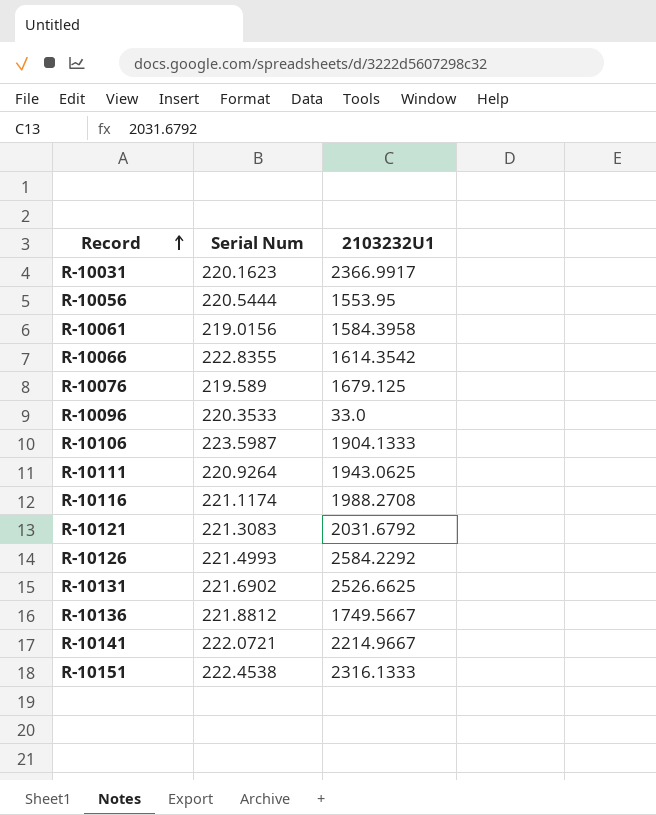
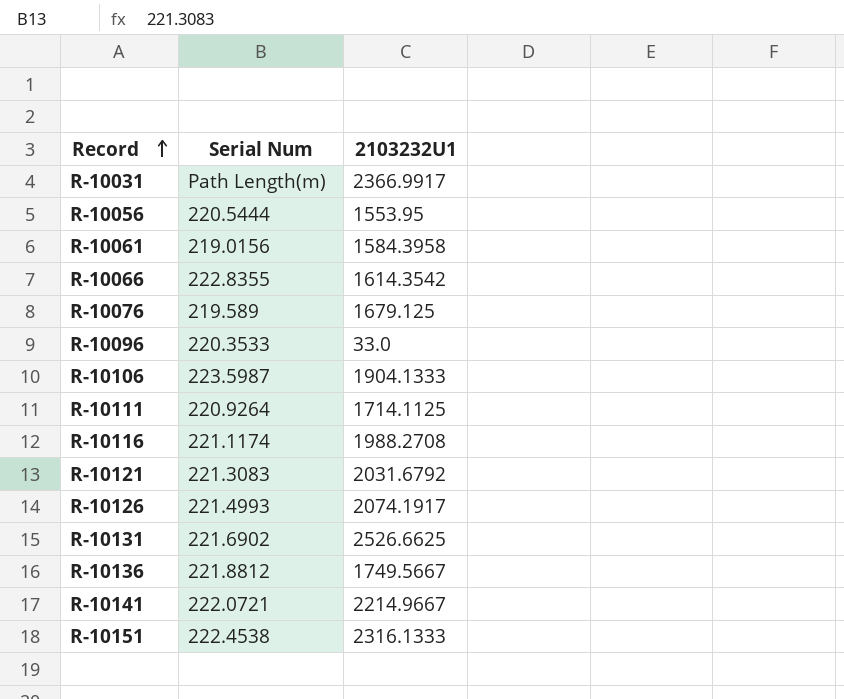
R-10031 | Serial Num: 220.1623 -> Path Length(m)
R-10111 | 2103232U1: 1943.0625 -> 1714.1125
R-10126 | 2103232U1: 2584.2292 -> 2074.1917

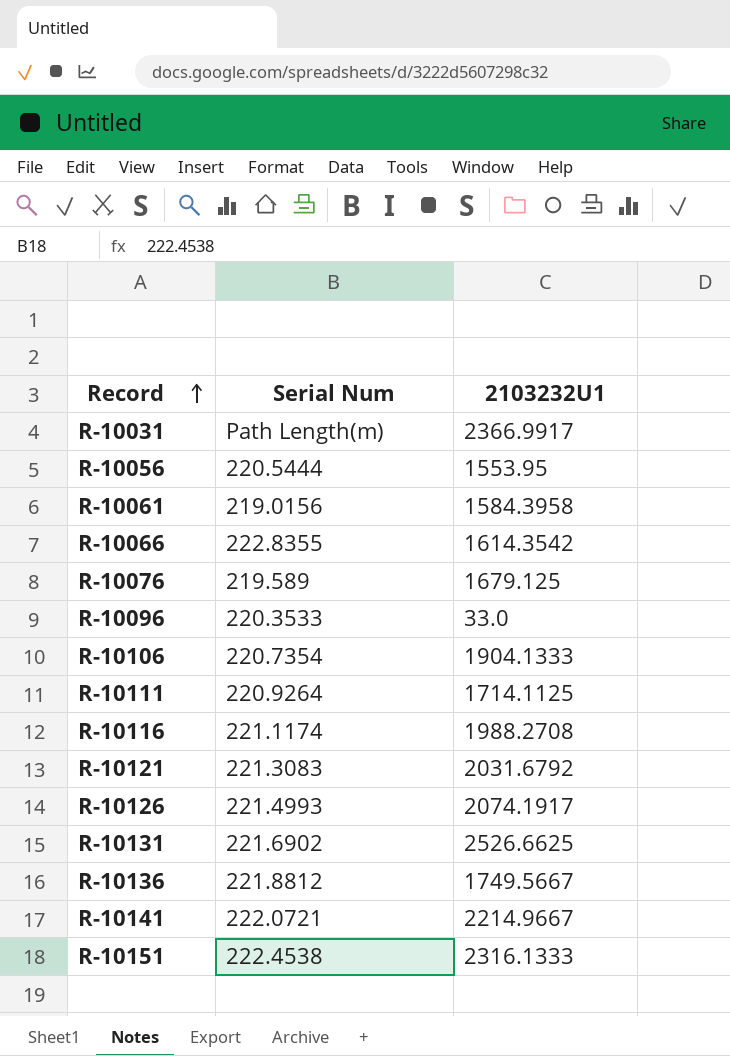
R-10106 | Serial Num: 223.5987 -> 220.7354

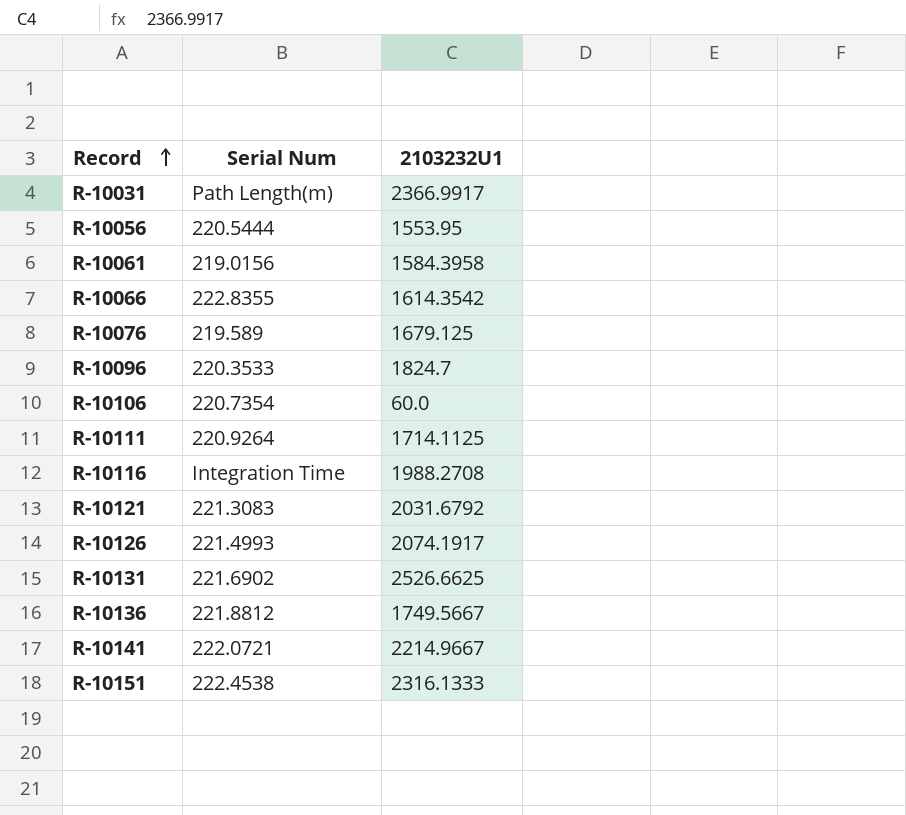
R-10096 | 2103232U1: 33.0 -> 1824.7
R-10106 | 2103232U1: 1904.1333 -> 60.0
R-10116 | Serial Num: 221.1174 -> Integration Time

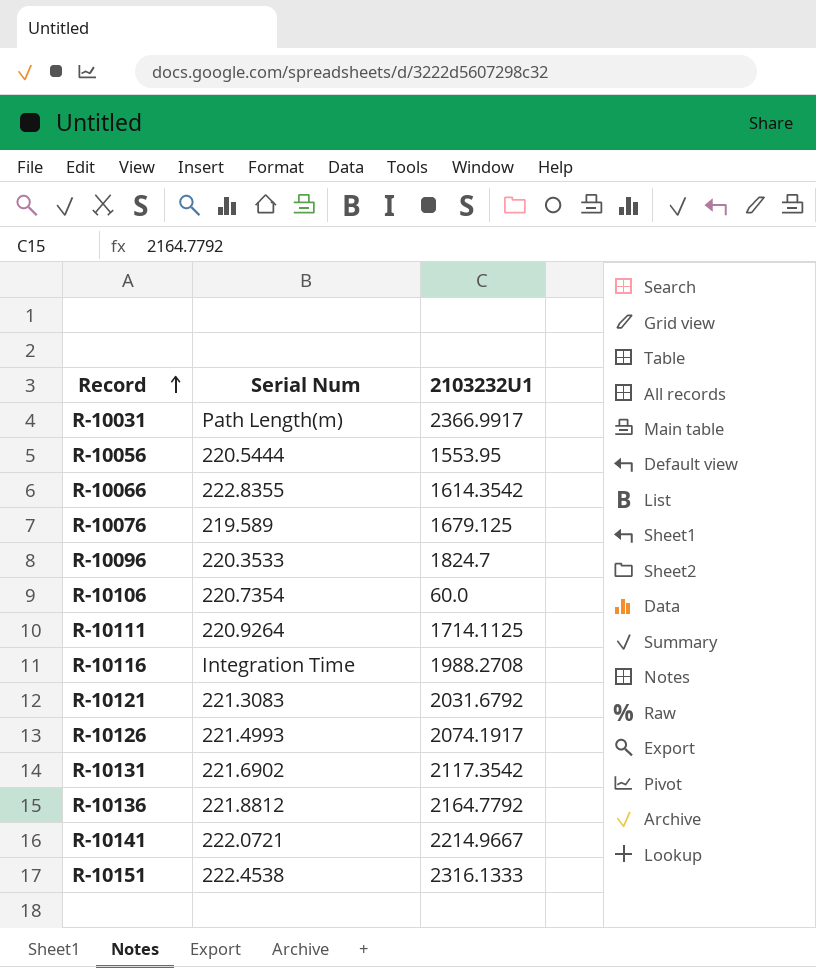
row R-10061: 219.0156 | 1584.3958 -> none
R-10131 | 2103232U1: 2526.6625 -> 2117.3542
R-10136 | 2103232U1: 1749.5667 -> 2164.7792

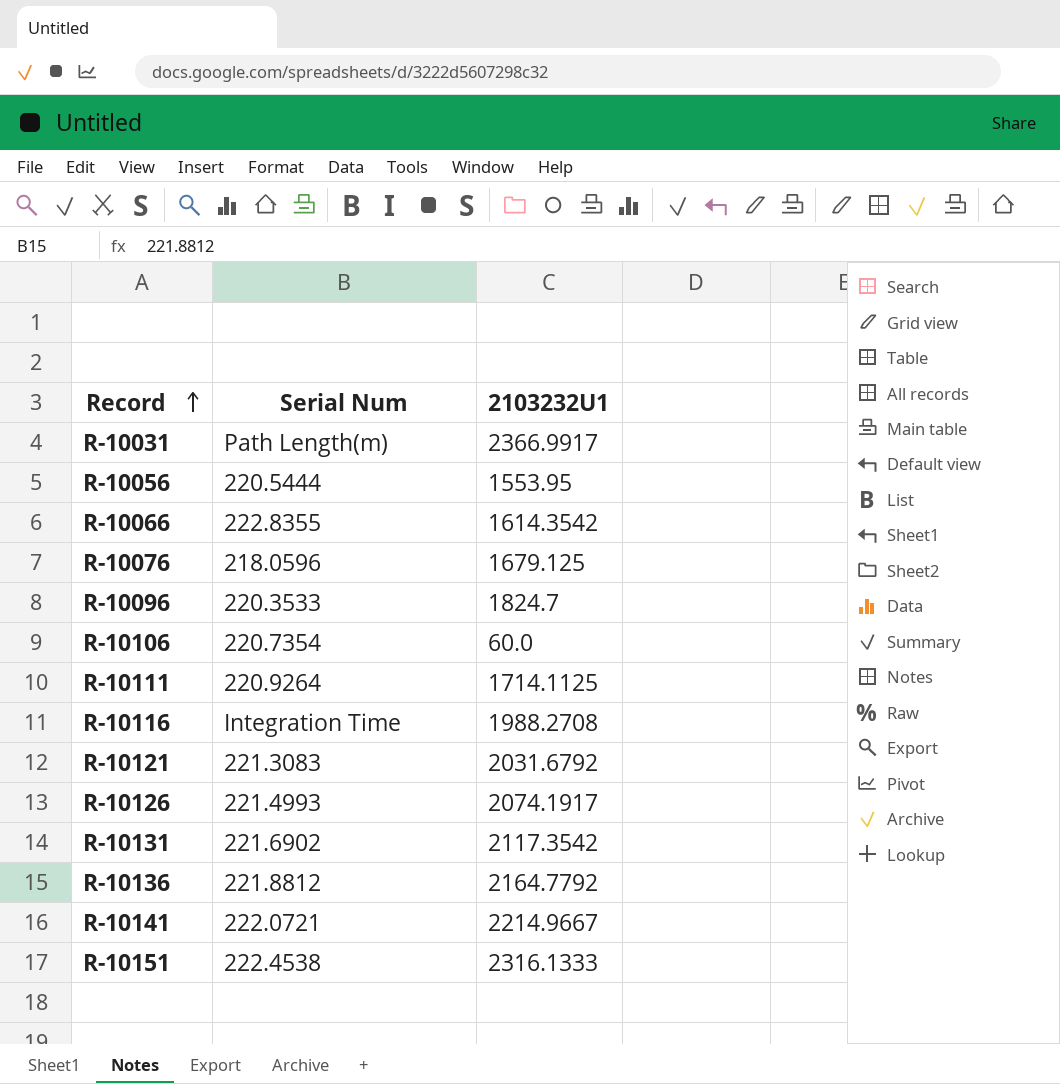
R-10076 | Serial Num: 219.589 -> 218.0596

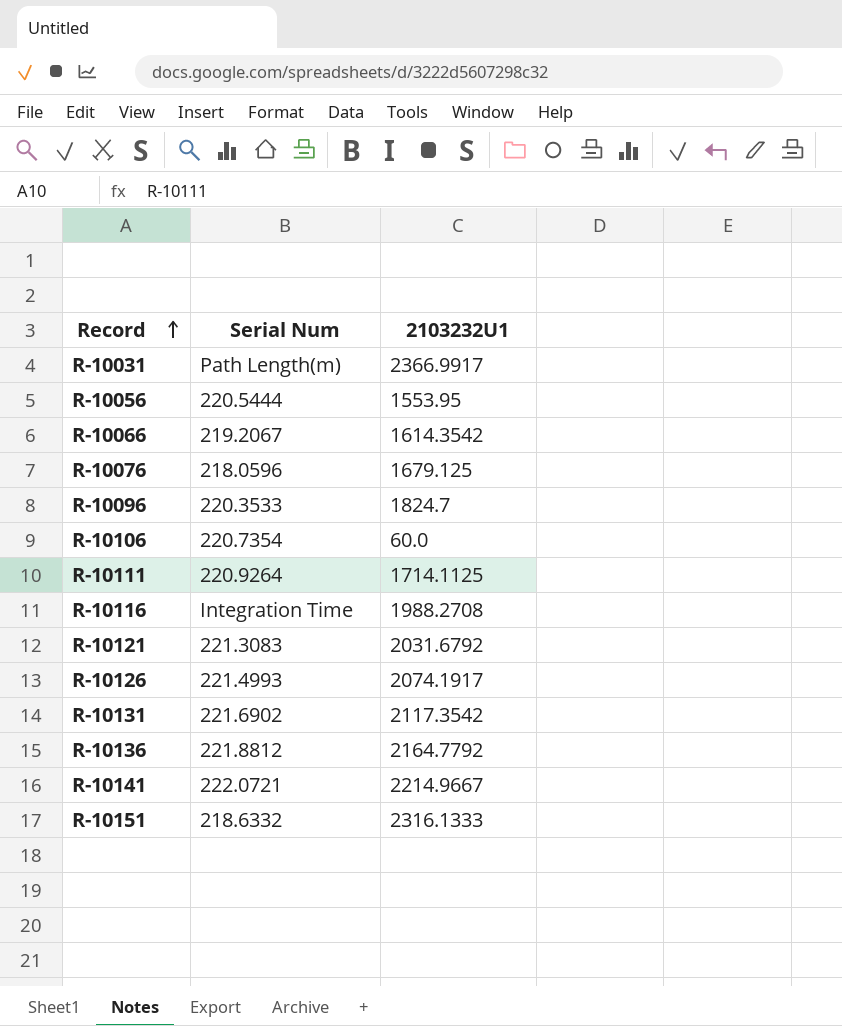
R-10066 | Serial Num: 222.8355 -> 219.2067
R-10151 | Serial Num: 222.4538 -> 218.6332

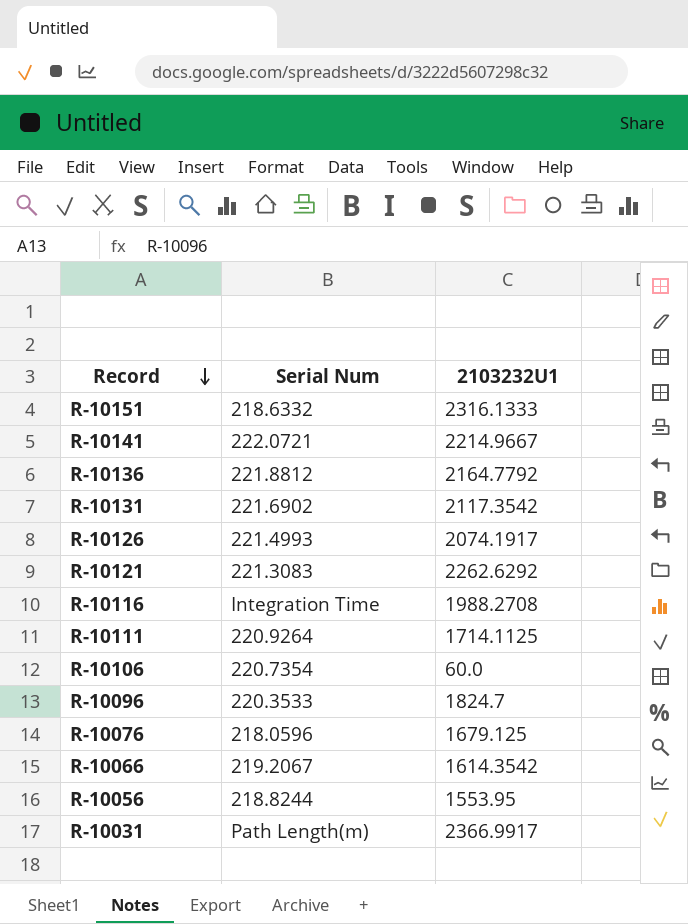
row order: Record ascending -> Record descending
R-10121 | 2103232U1: 2031.6792 -> 2262.6292
R-10056 | Serial Num: 220.5444 -> 218.8244

